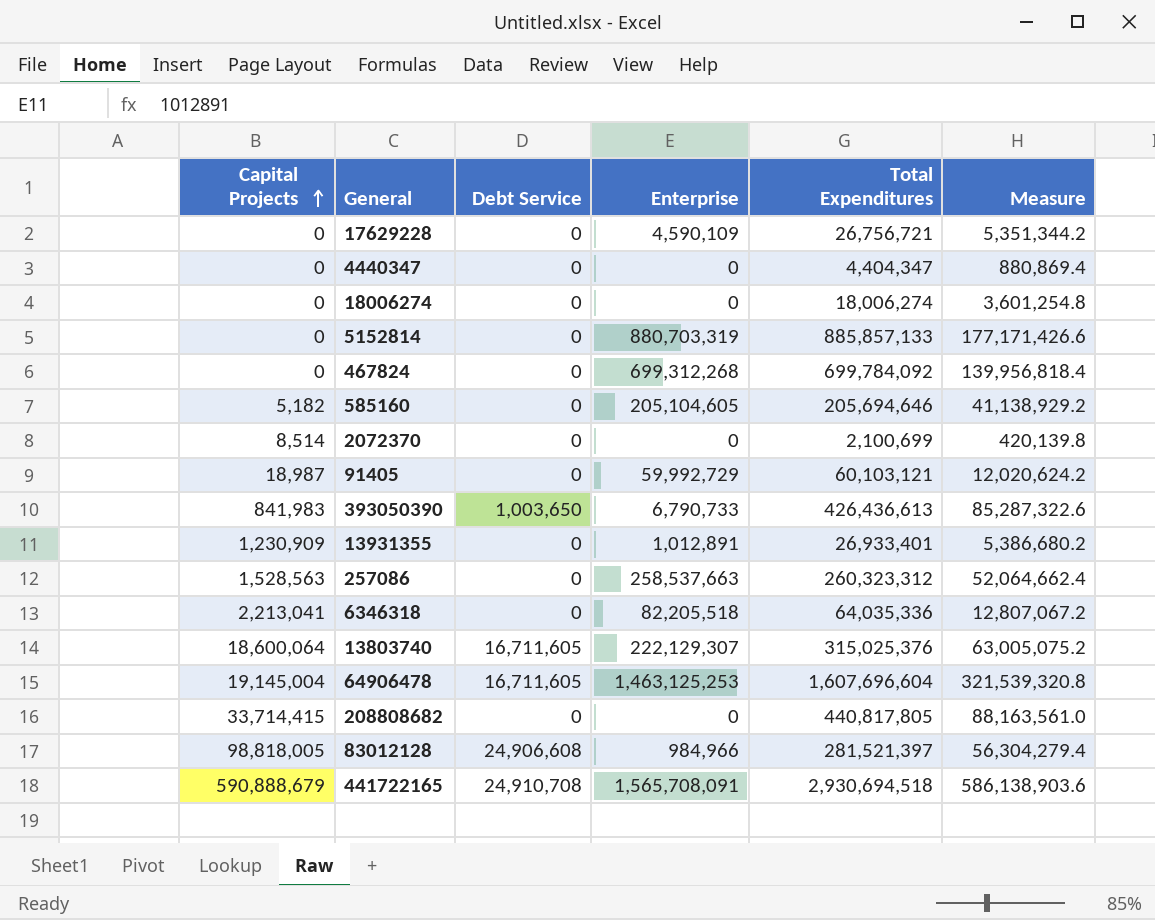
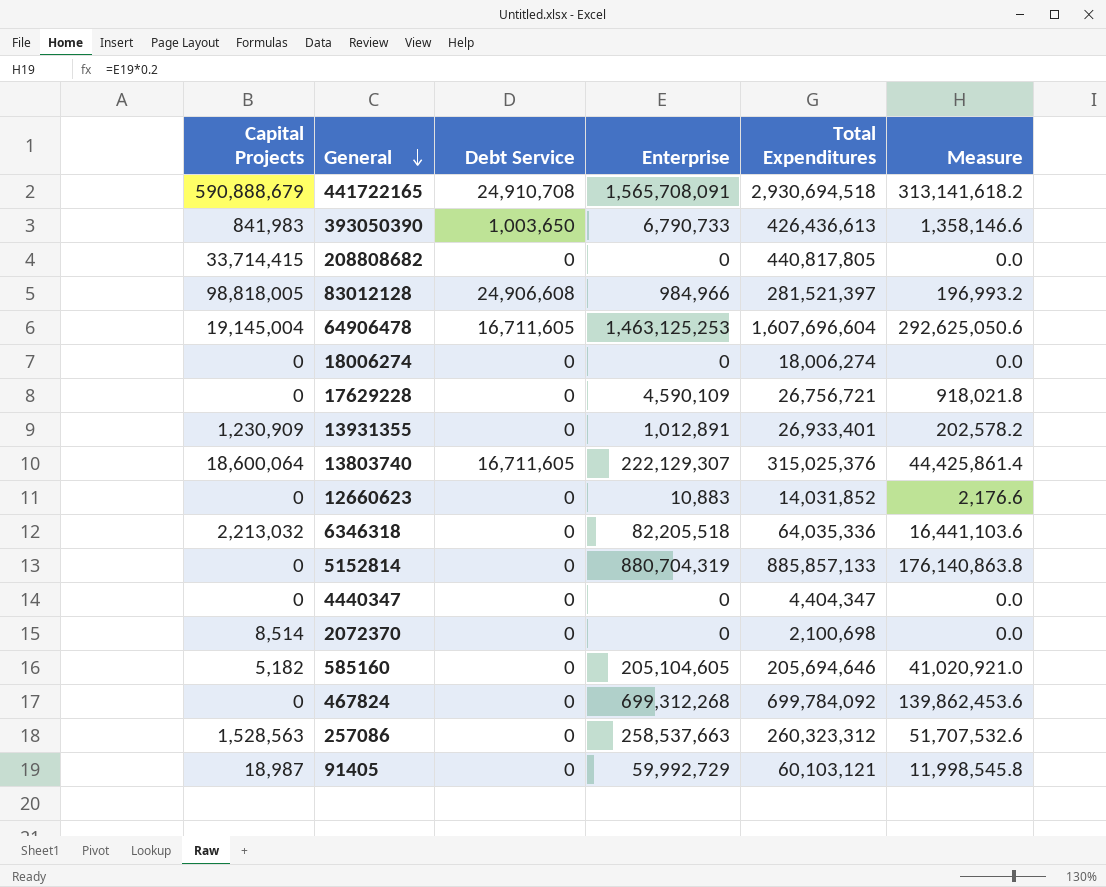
row order: Capital Projects ascending -> General descending
column Measure | formula: [Total Expenditures] * 0.2 -> [Enterprise] * 0.2
row 12660623: none -> 0 | 0 | 10,883 | 14,031,852 | 2,176.6
6346318 | Capital Projects: 2,213,041 -> 2,213,032
5152814 | Enterprise: 880,703,319 -> 880,704,319
2072370 | Total Expenditures: 2,100,699 -> 2,100,698

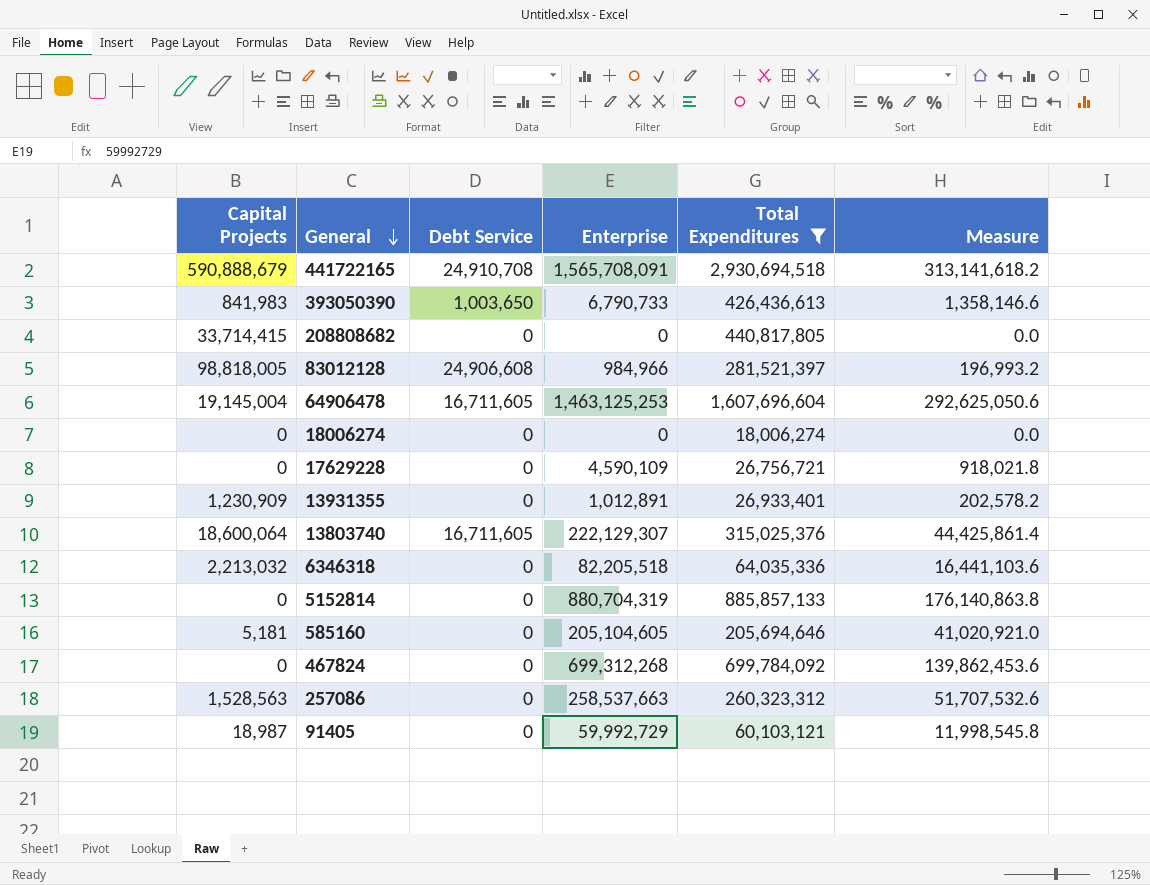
filter: none -> Total Expenditures >= 18,006,274
585160 | Capital Projects: 5,182 -> 5,181

